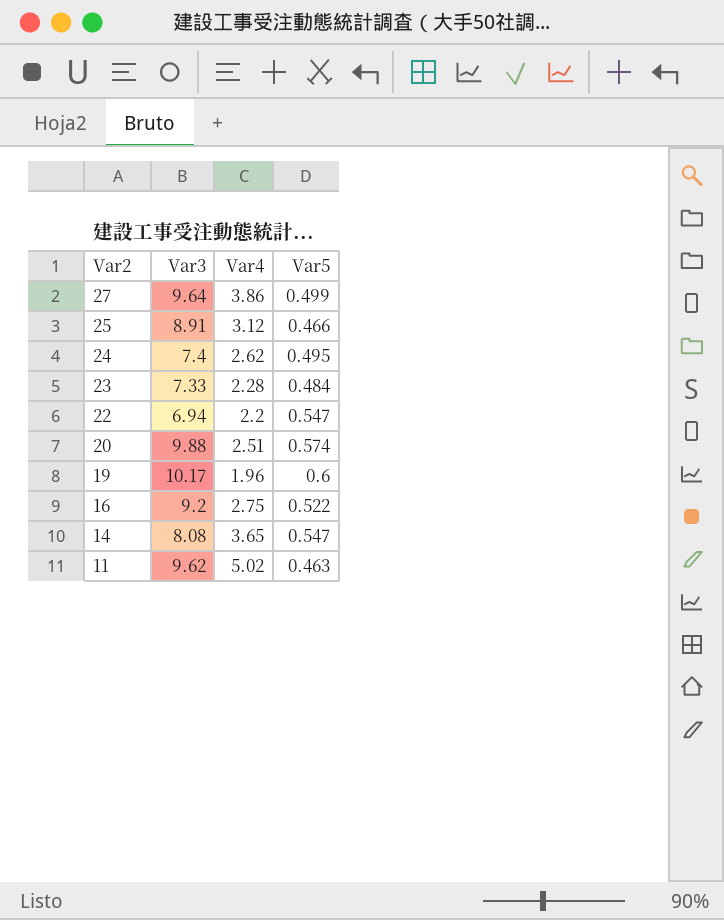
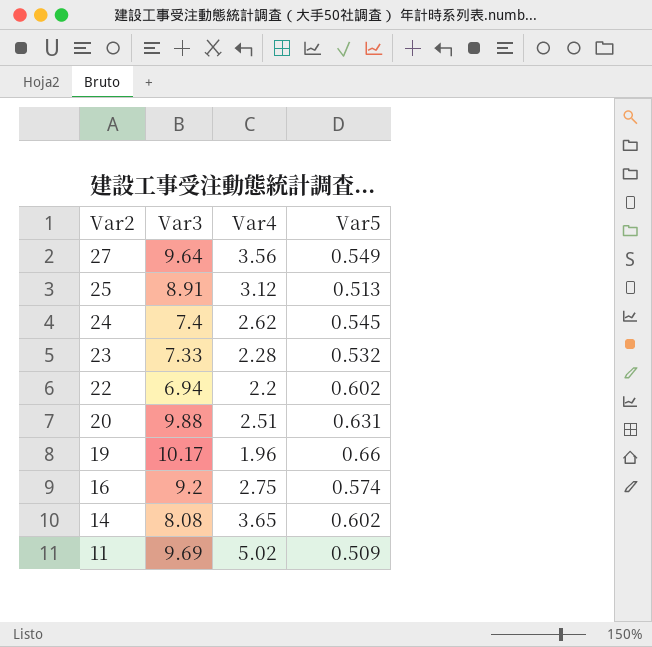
27 | Var4: 3.86 -> 3.56
27 | Var5: 0.499 -> 0.549
25 | Var5: 0.466 -> 0.513
24 | Var5: 0.495 -> 0.545
23 | Var5: 0.484 -> 0.532
22 | Var5: 0.547 -> 0.602
20 | Var5: 0.574 -> 0.631
19 | Var5: 0.6 -> 0.66
16 | Var5: 0.522 -> 0.574
14 | Var5: 0.547 -> 0.602
11 | Var3: 9.62 -> 9.69
11 | Var5: 0.463 -> 0.509

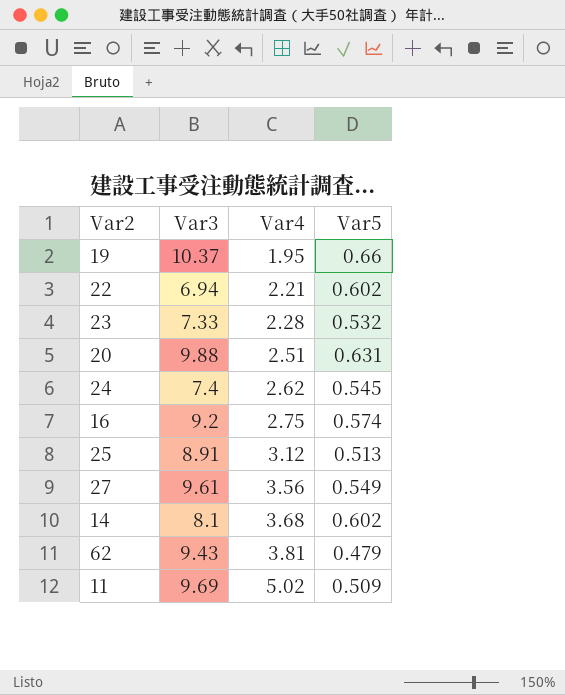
row order: Var2 descending -> Var4 ascending
19 | Var3: 10.17 -> 10.37
19 | Var4: 1.96 -> 1.95
22 | Var4: 2.2 -> 2.21
27 | Var3: 9.64 -> 9.61
14 | Var3: 8.08 -> 8.1
14 | Var4: 3.65 -> 3.68
row 62: none -> 9.43 | 3.81 | 0.479

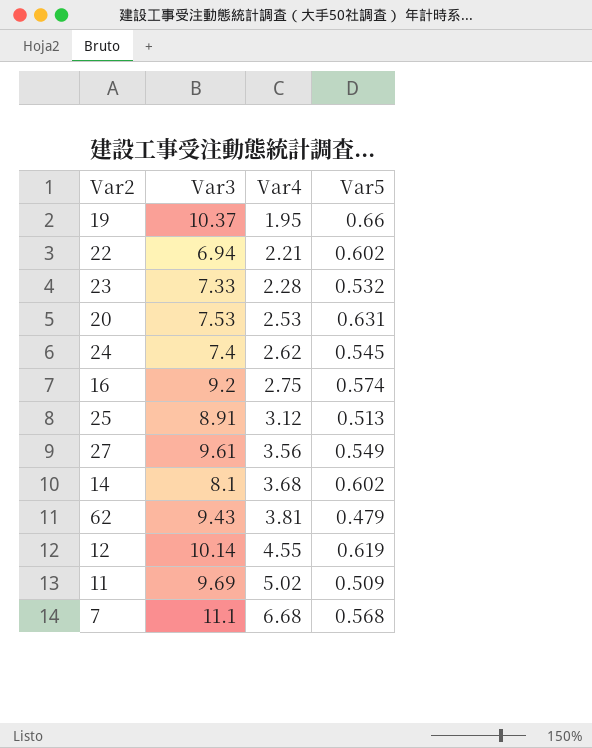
20 | Var3: 9.88 -> 7.53
20 | Var4: 2.51 -> 2.53
row 12: none -> 10.14 | 4.55 | 0.619
row 7: none -> 11.1 | 6.68 | 0.568

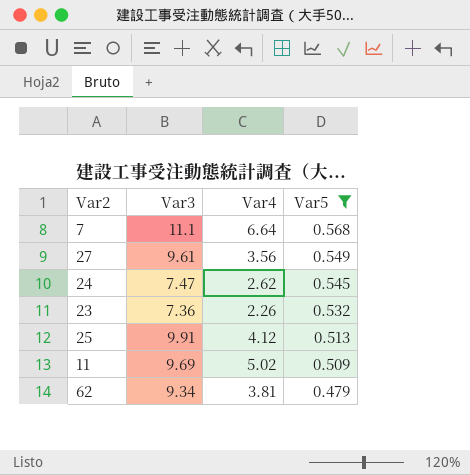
filter: none -> Var5 <= 0.568
row order: Var4 ascending -> Var5 descending
7 | Var4: 6.68 -> 6.64
24 | Var3: 7.4 -> 7.47
23 | Var3: 7.33 -> 7.36
23 | Var4: 2.28 -> 2.26
25 | Var3: 8.91 -> 9.91
25 | Var4: 3.12 -> 4.12
62 | Var3: 9.43 -> 9.34

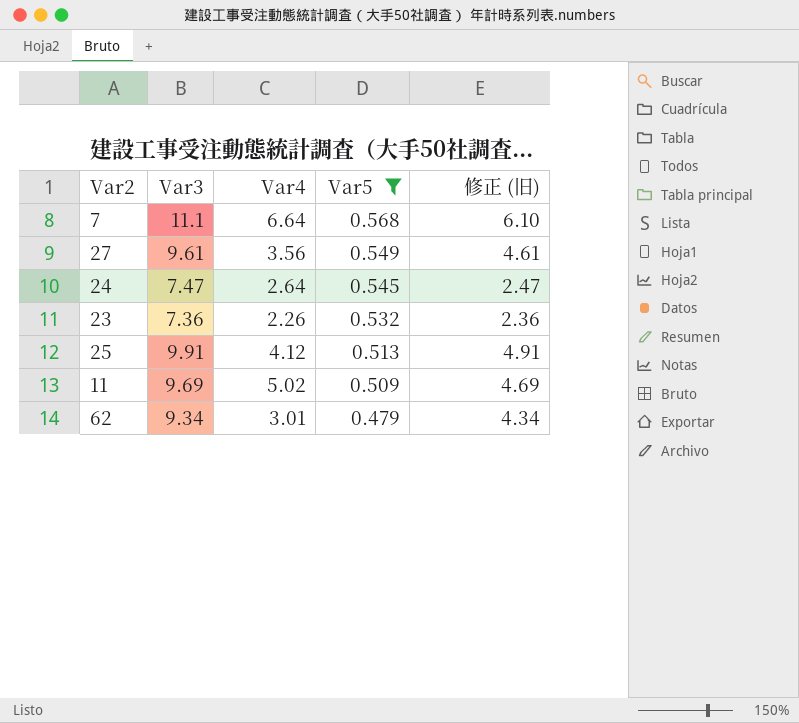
column 修正 (旧) | formula: none -> [Var3] - 5
24 | Var4: 2.62 -> 2.64
62 | Var4: 3.81 -> 3.01

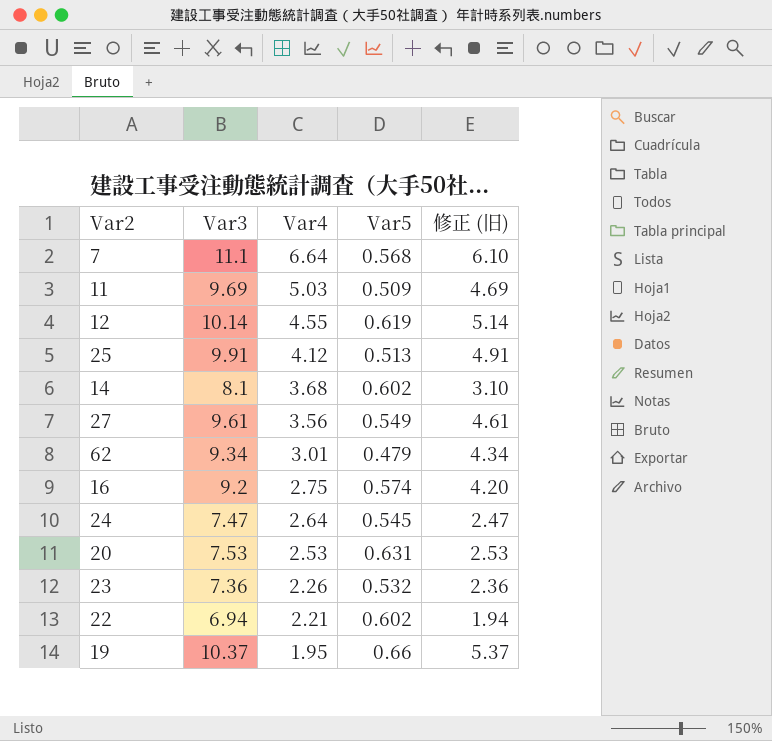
filter: Var5 <= 0.568 -> none
row order: Var5 descending -> Var4 descending
11 | Var4: 5.02 -> 5.03

